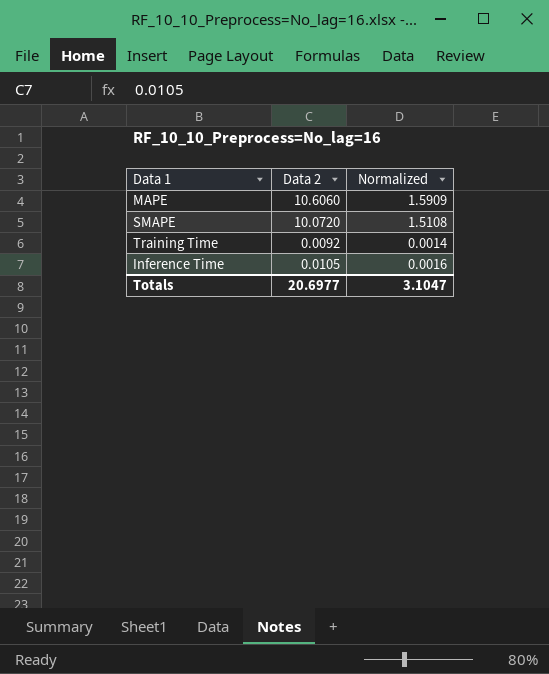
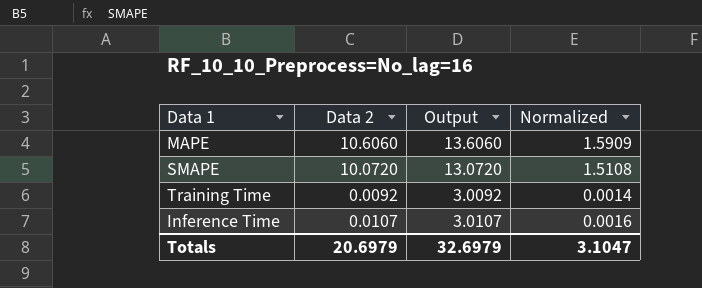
column Output | formula: none -> [Data 2] + 3
Inference Time | Data 2: 0.0105 -> 0.0107
Totals | Data 2: 20.6977 -> 20.6979

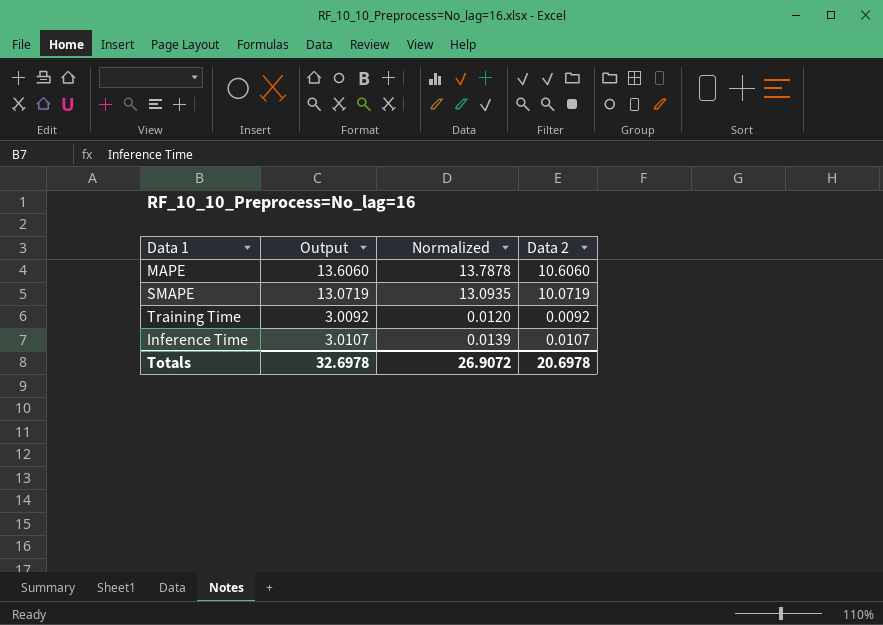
column Normalized | formula: [Data 2] * 0.15 -> [Data 2] * 1.3
column Data 2 | position: 2 -> 4
SMAPE | Output: 13.0720 -> 13.0719
SMAPE | Data 2: 10.0720 -> 10.0719
Totals | Output: 32.6979 -> 32.6978
Totals | Normalized: 3.1047 -> 26.9072
Totals | Data 2: 20.6979 -> 20.6978

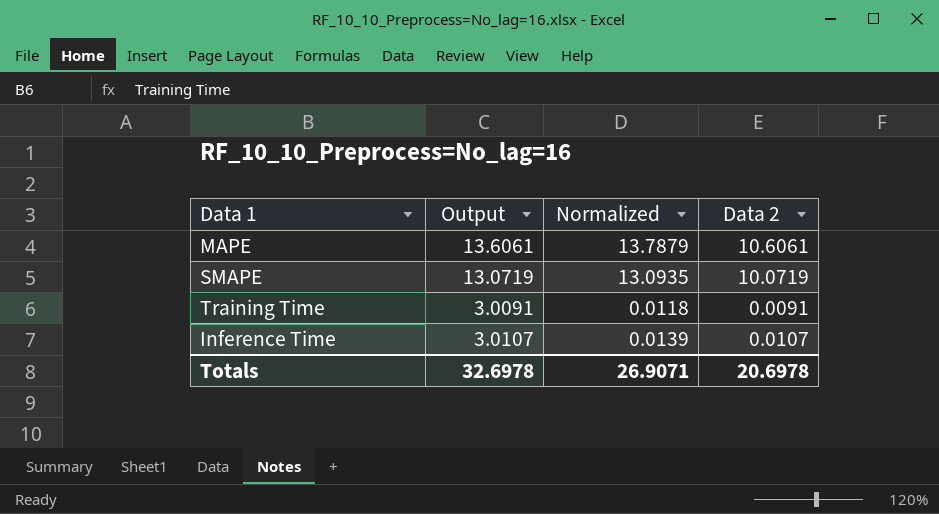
MAPE | Output: 13.6060 -> 13.6061
MAPE | Normalized: 13.7878 -> 13.7879
MAPE | Data 2: 10.6060 -> 10.6061
Training Time | Output: 3.0092 -> 3.0091
Training Time | Normalized: 0.0120 -> 0.0118
Training Time | Data 2: 0.0092 -> 0.0091
Totals | Normalized: 26.9072 -> 26.9071

